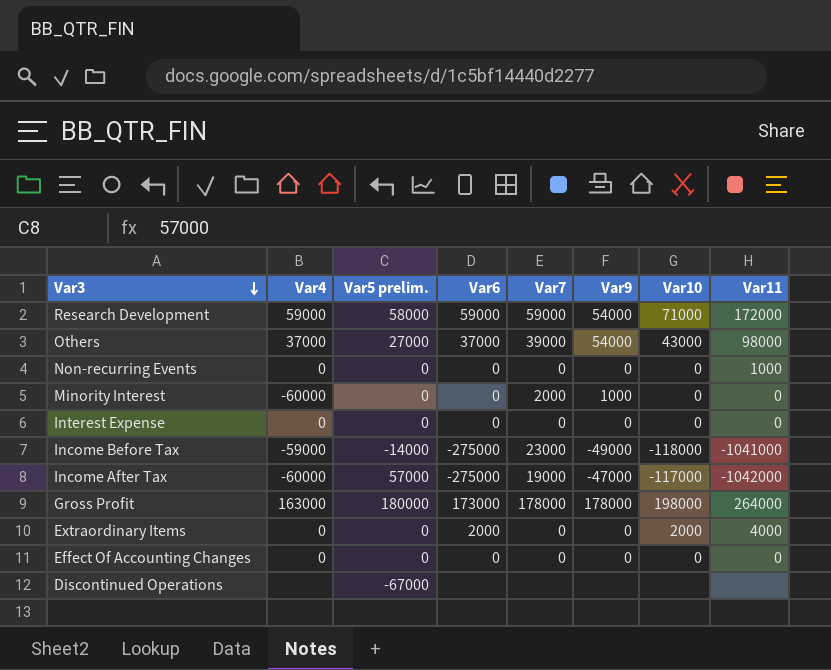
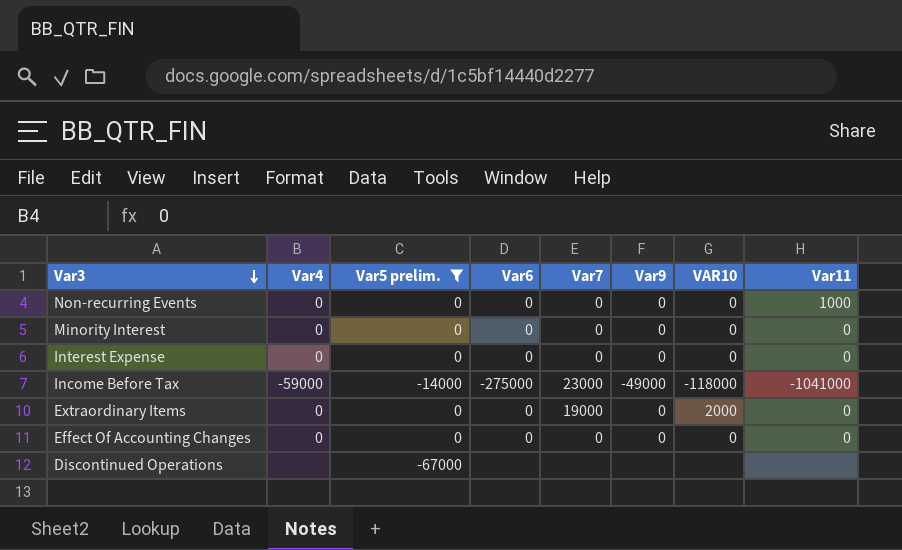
filter: none -> Var5 prelim. <= 0
column name: Var10 -> VAR10
Minority Interest | Var4: -60000 -> 0
Minority Interest | Var7: 2000 -> 0
Minority Interest | Var9: 1000 -> 0
Extraordinary Items | Var6: 2000 -> 0
Extraordinary Items | Var7: 0 -> 19000
Extraordinary Items | Var11: 4000 -> 0

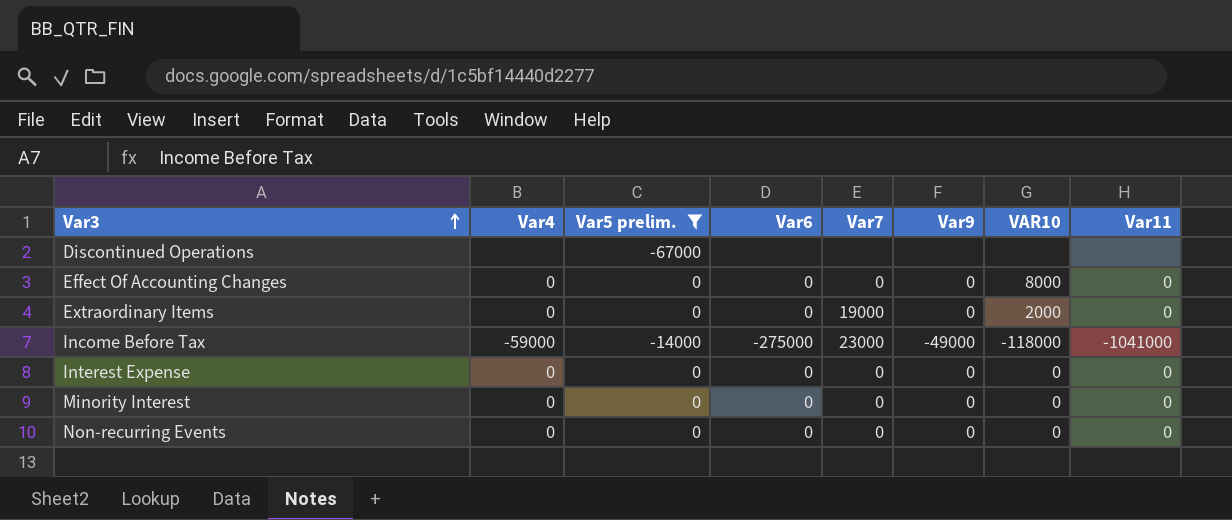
row order: Var3 descending -> Var3 ascending
Effect Of Accounting Changes | VAR10: 0 -> 8000
Non-recurring Events | Var11: 1000 -> 0

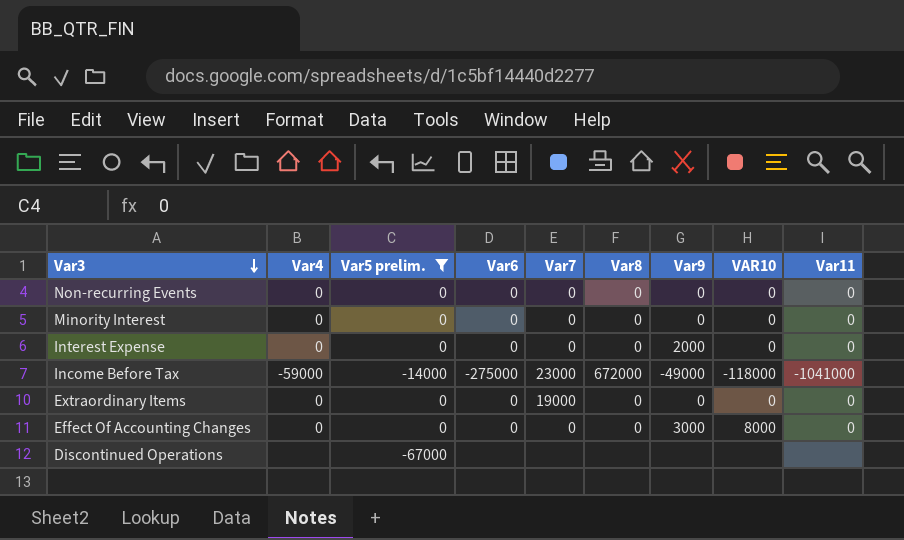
row order: Var3 ascending -> Var3 descending
column Var8 | position: none -> 6
Interest Expense | Var9: 0 -> 2000
Extraordinary Items | VAR10: 2000 -> 0
Effect Of Accounting Changes | Var9: 0 -> 3000

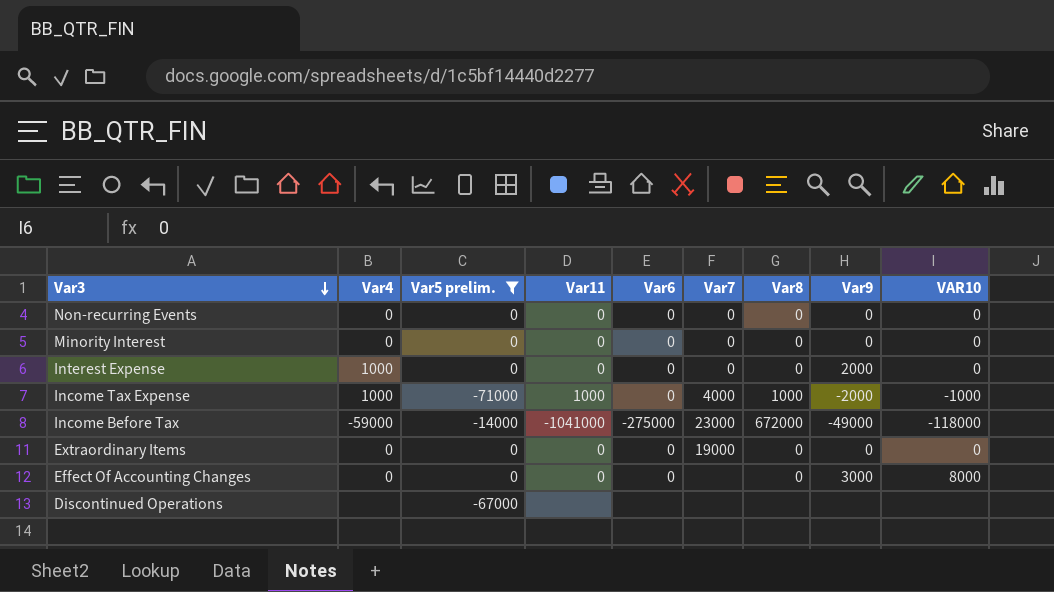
column Var11 | position: 9 -> 4
Interest Expense | Var4: 0 -> 1000
row Income Tax Expense: none -> 1000 | -71000 | 1000 | 0 | 4000 | 1000 | -2000 | -1000
Effect Of Accounting Changes | Var7: 0 -> none

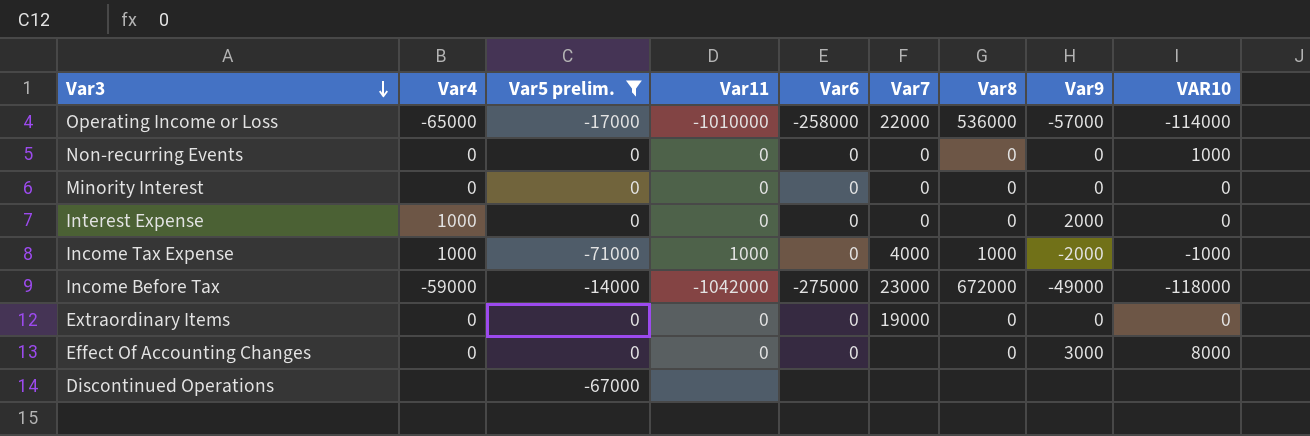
row Operating Income or Loss: none -> -65000 | -17000 | -1010000 | -258000 | 22000 | 536000 | -57000 | -114000
Non-recurring Events | VAR10: 0 -> 1000
Income Before Tax | Var11: -1041000 -> -1042000

